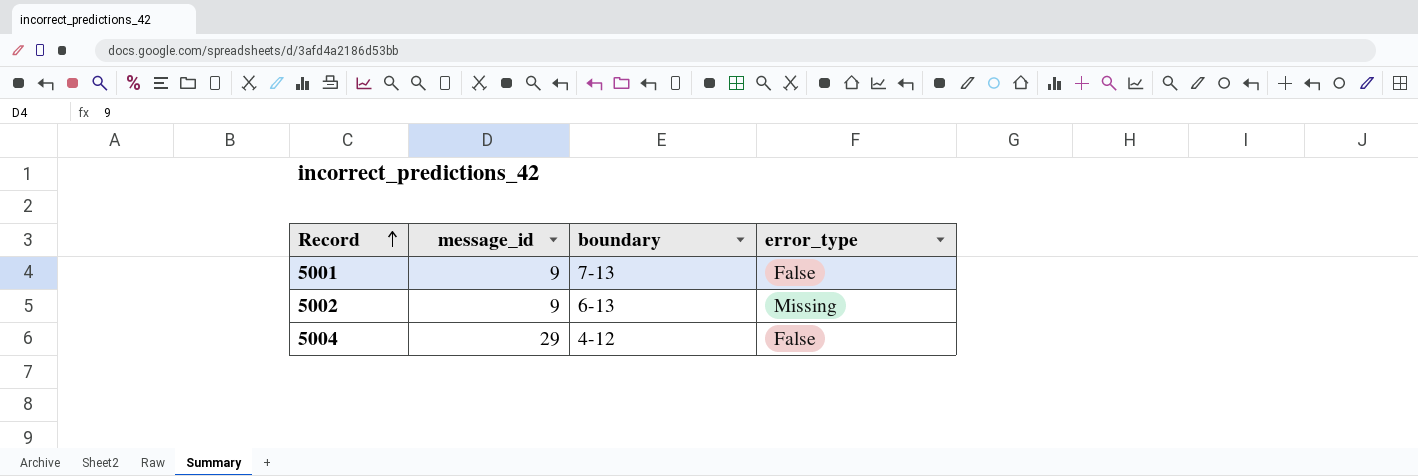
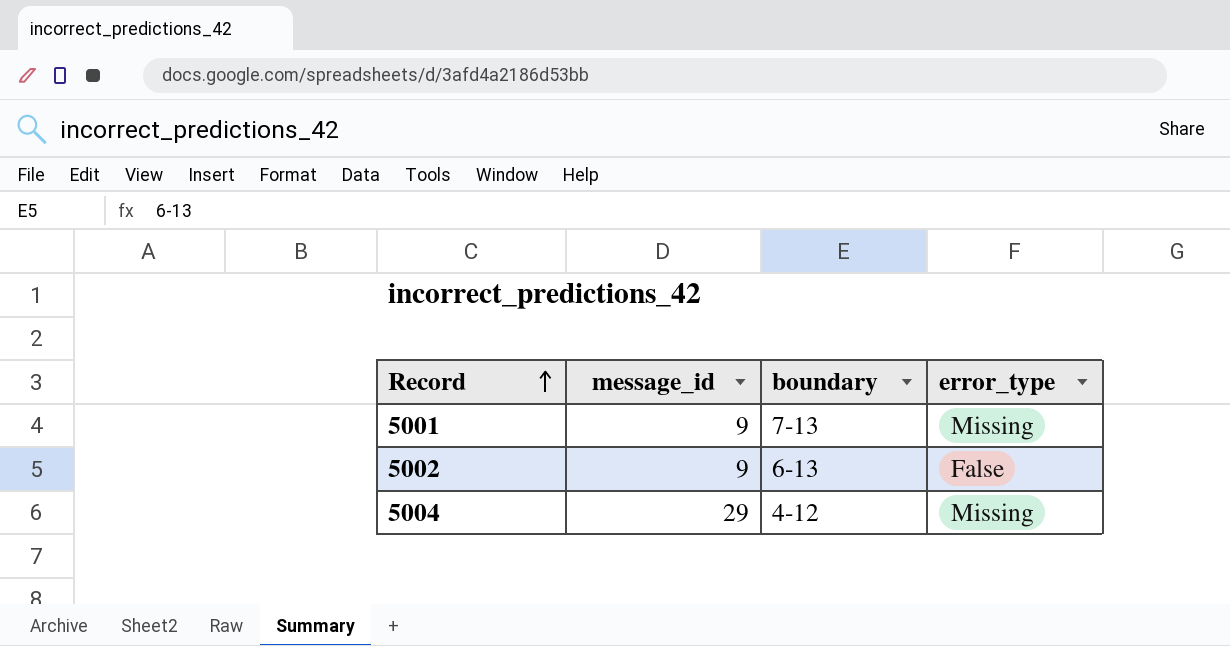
5001 | error_type: False -> Missing
5002 | error_type: Missing -> False
5004 | error_type: False -> Missing

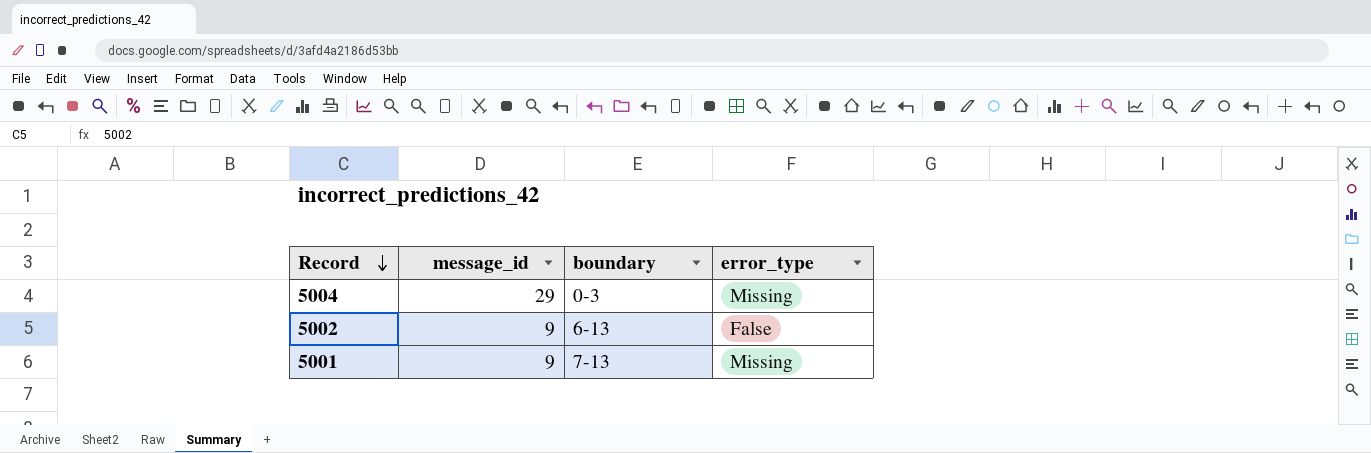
row order: Record ascending -> Record descending
5004 | boundary: 4-12 -> 0-3

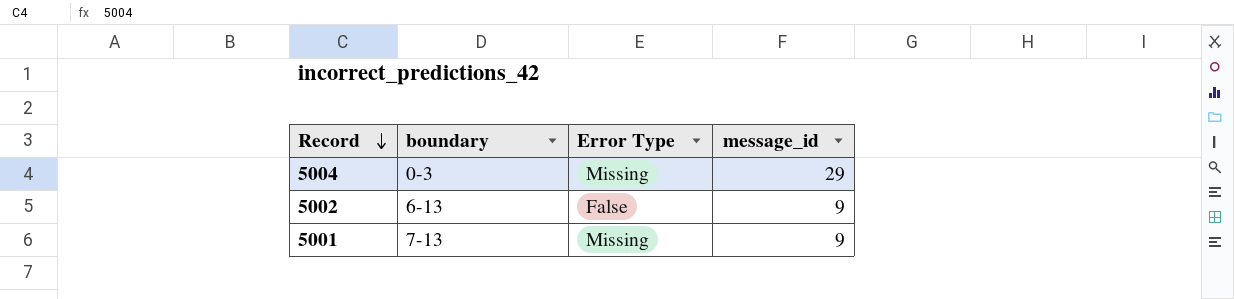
column name: error_type -> Error Type
column message_id | position: 2 -> 4

